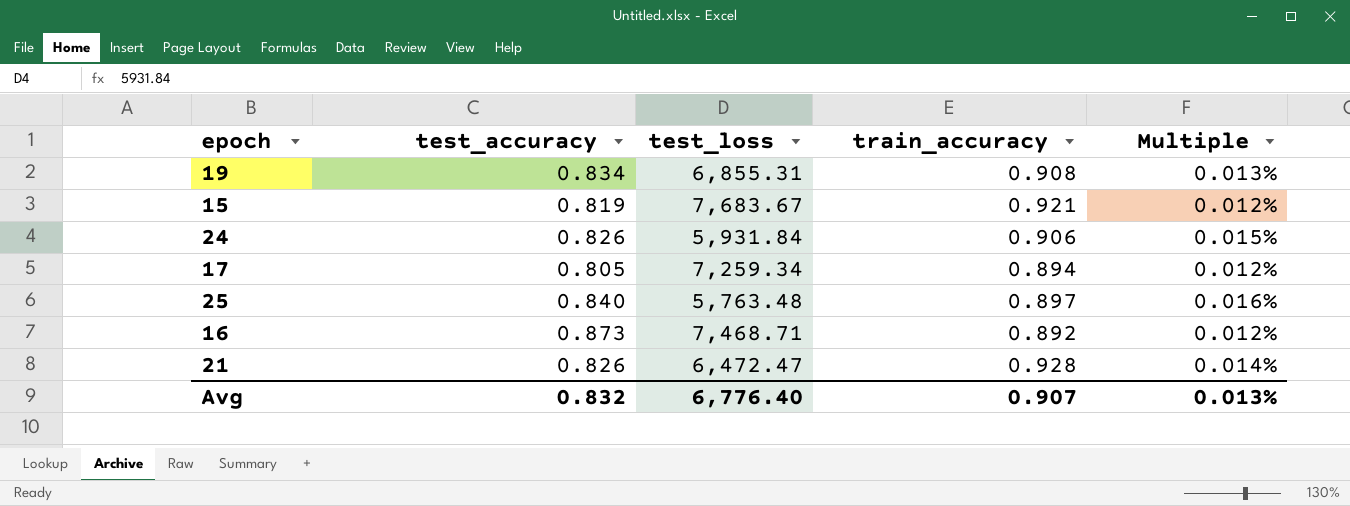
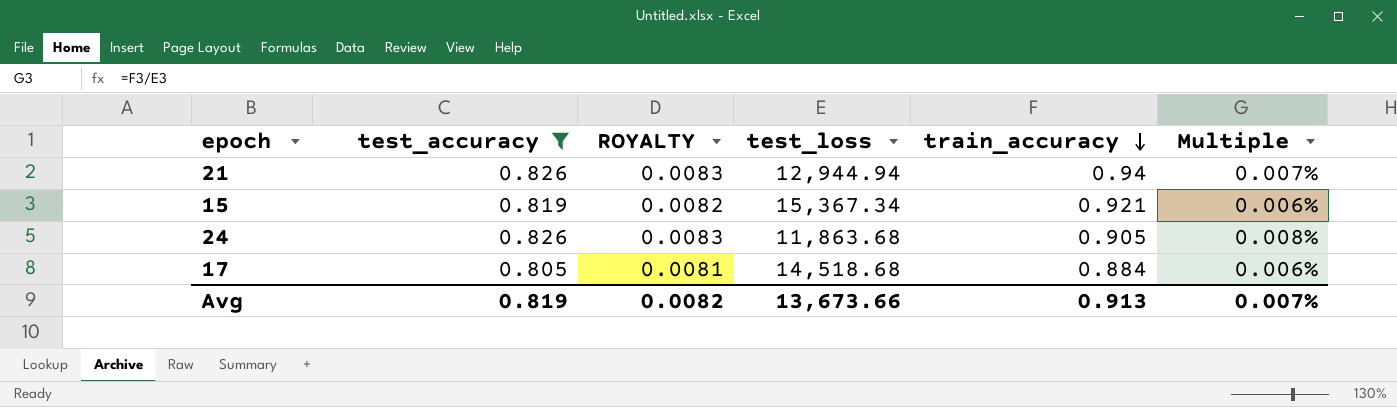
filter: none -> test_accuracy <= 0.826
row order: none -> train_accuracy descending
column ROYALTY | formula: none -> [test_accuracy] * 0.01
21 | test_loss: 6,472.47 -> 12,944.94
21 | train_accuracy: 0.928 -> 0.94
21 | Multiple: 0.014% -> 0.007%
15 | test_loss: 7,683.67 -> 15,367.34
15 | Multiple: 0.012% -> 0.006%
24 | test_loss: 5,931.84 -> 11,863.68
24 | train_accuracy: 0.906 -> 0.905
24 | Multiple: 0.015% -> 0.008%
17 | test_loss: 7,259.34 -> 14,518.68
17 | train_accuracy: 0.894 -> 0.884
17 | Multiple: 0.012% -> 0.006%
Avg | test_accuracy: 0.832 -> 0.819
Avg | test_loss: 6,776.40 -> 13,673.66
Avg | train_accuracy: 0.907 -> 0.913
Avg | Multiple: 0.013% -> 0.007%

